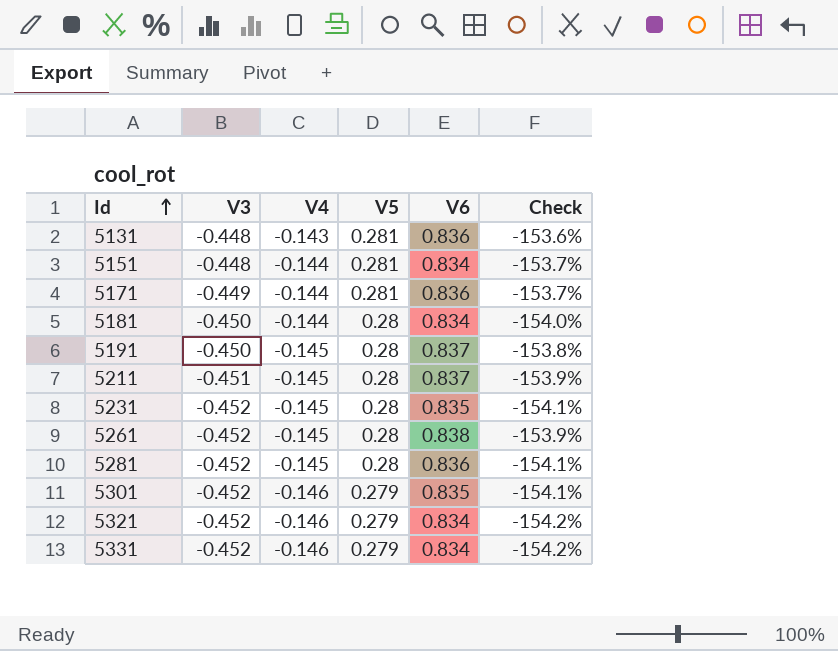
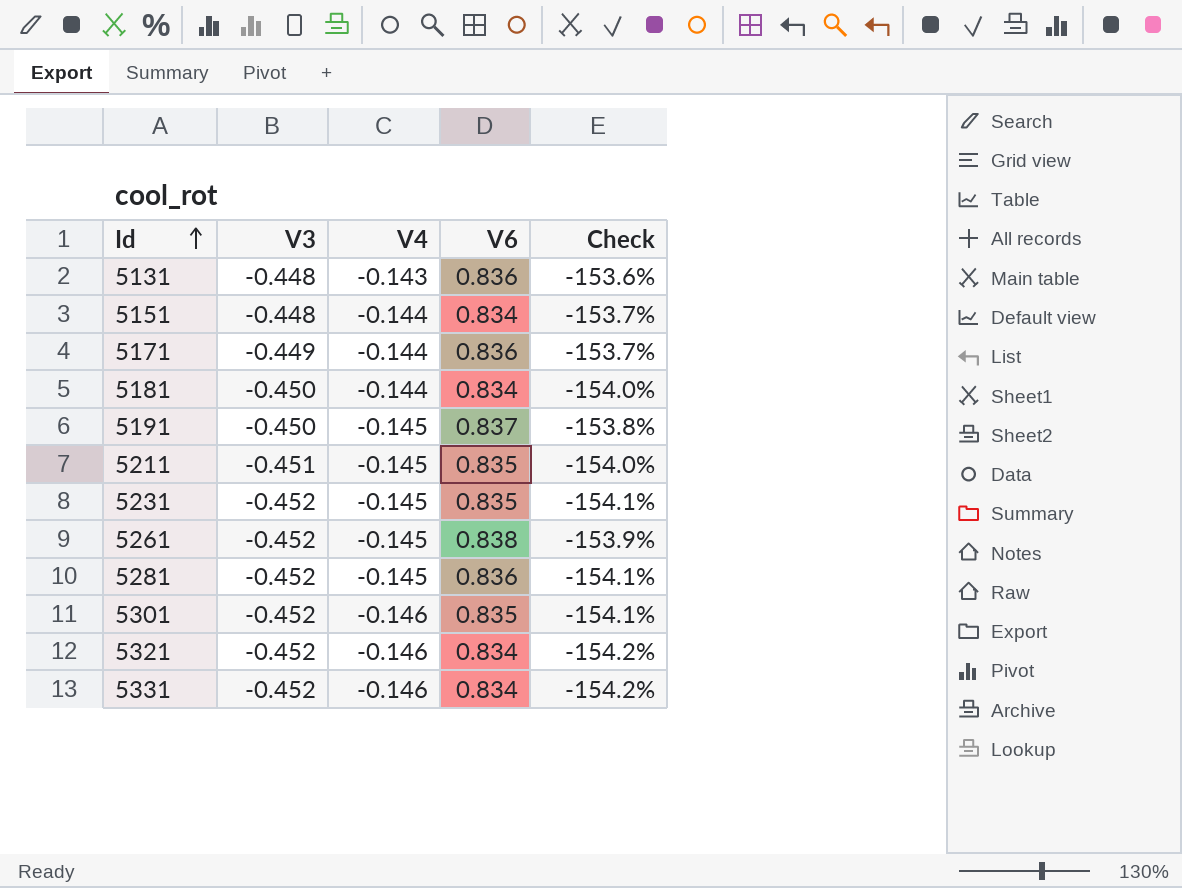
column V5 | position: 4 -> none
5211 | V6: 0.837 -> 0.835
5211 | Check: -153.9% -> -154.0%

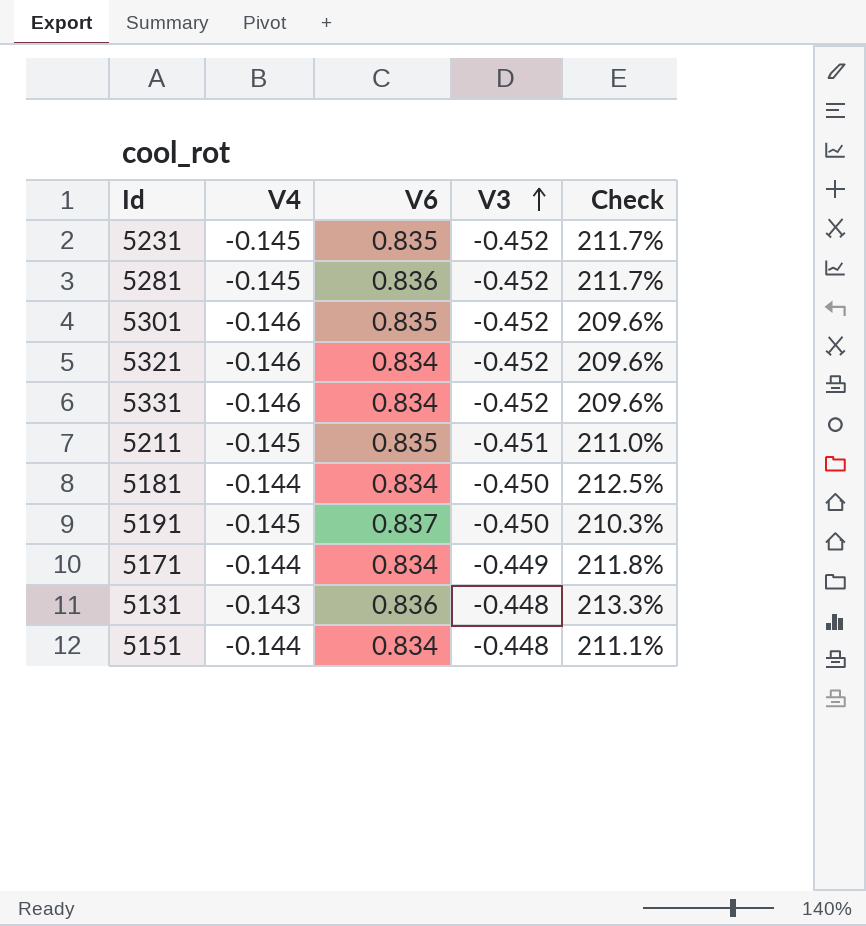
row order: Id ascending -> V3 ascending
column V3 | position: 2 -> 4
column Check | formula: ([V3] - [V6]) / [V6] -> ([V3] - [V4]) / [V4]
row 5261: -0.452 | -0.145 | 0.838 | -153.9% -> none
5171 | V6: 0.836 -> 0.834

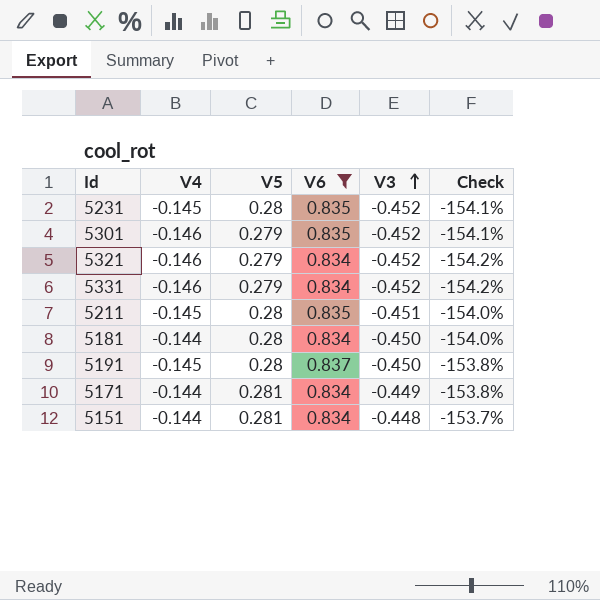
filter: none -> V6 != 0.836
column V5 | position: none -> 3
column Check | formula: ([V3] - [V4]) / [V4] -> ([V3] - [V6]) / [V6]

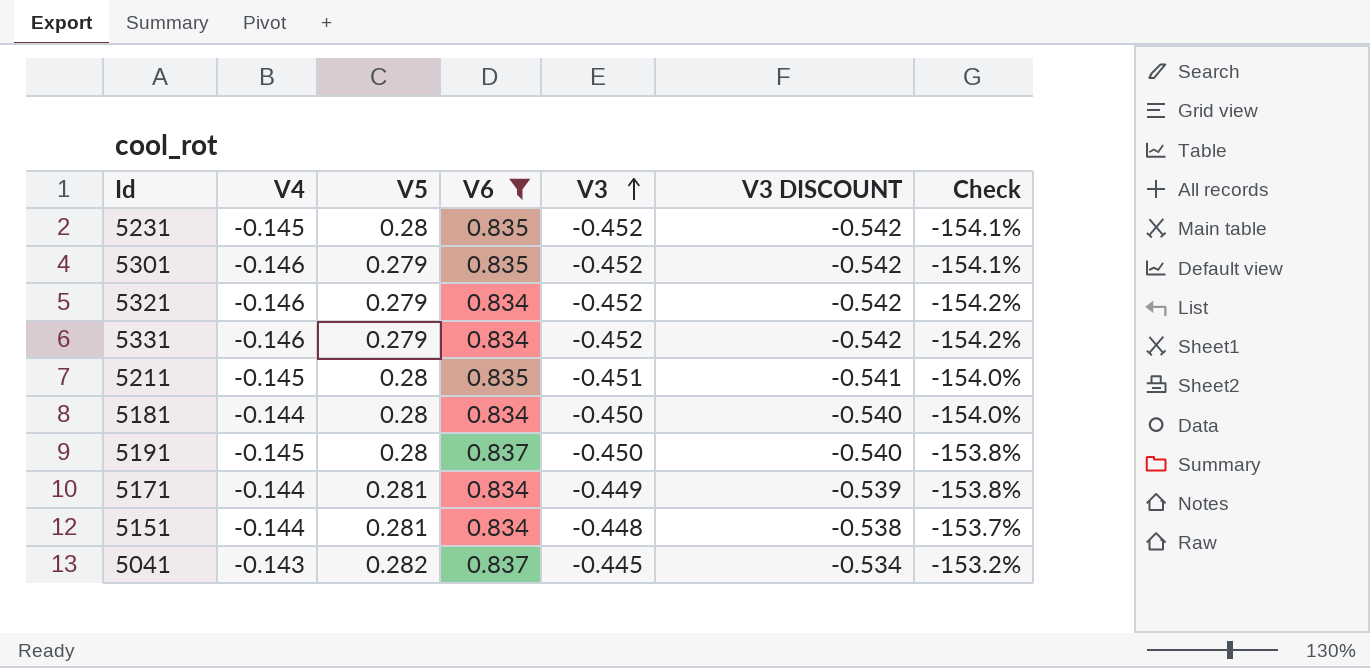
column V3 DISCOUNT | formula: none -> [V3] * 1.2
row 5041: none -> -0.143 | 0.282 | 0.837 | -0.445 | -0.534 | -153.2%

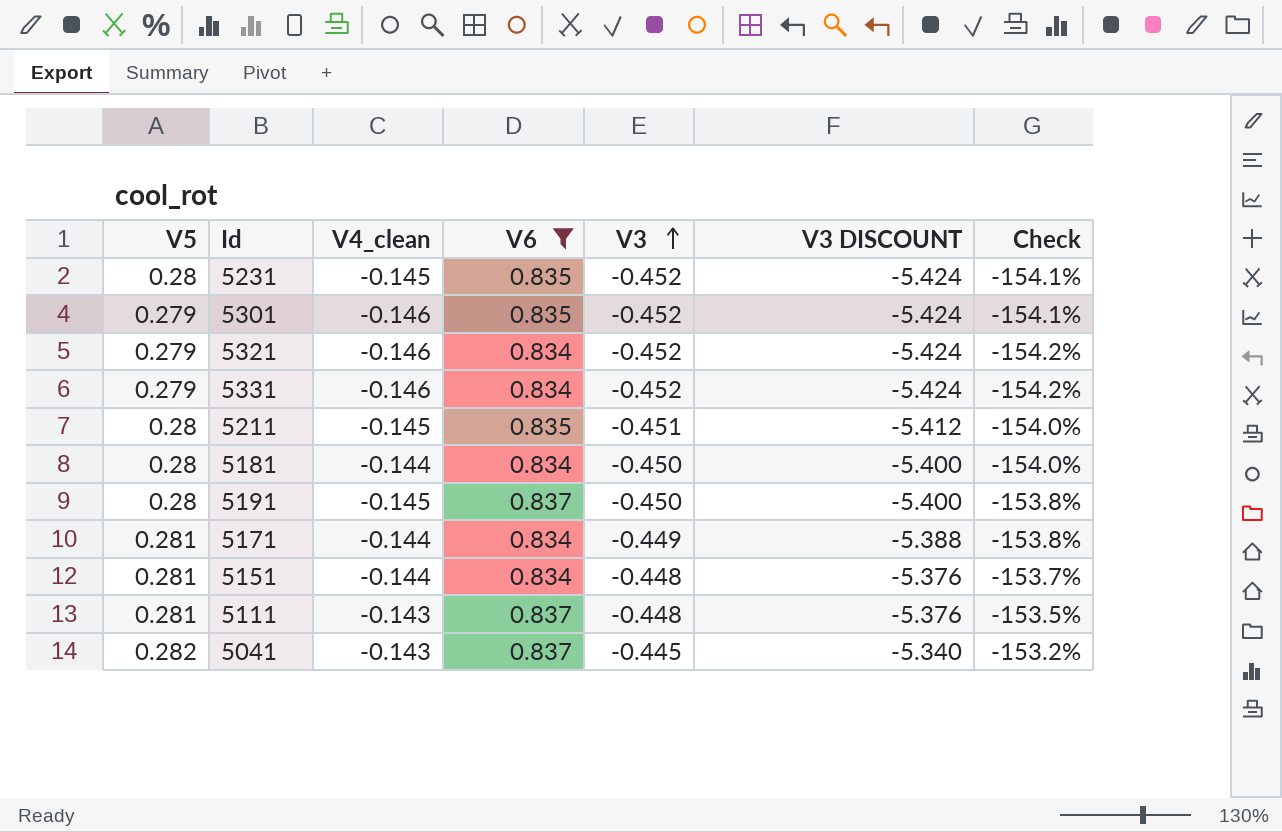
column V5 | position: 3 -> 1
column name: V4 -> V4_clean
column V3 DISCOUNT | formula: [V3] * 1.2 -> [V3] * 12
row 5111: none -> 0.281 | -0.143 | 0.837 | -0.448 | -5.376 | -153.5%

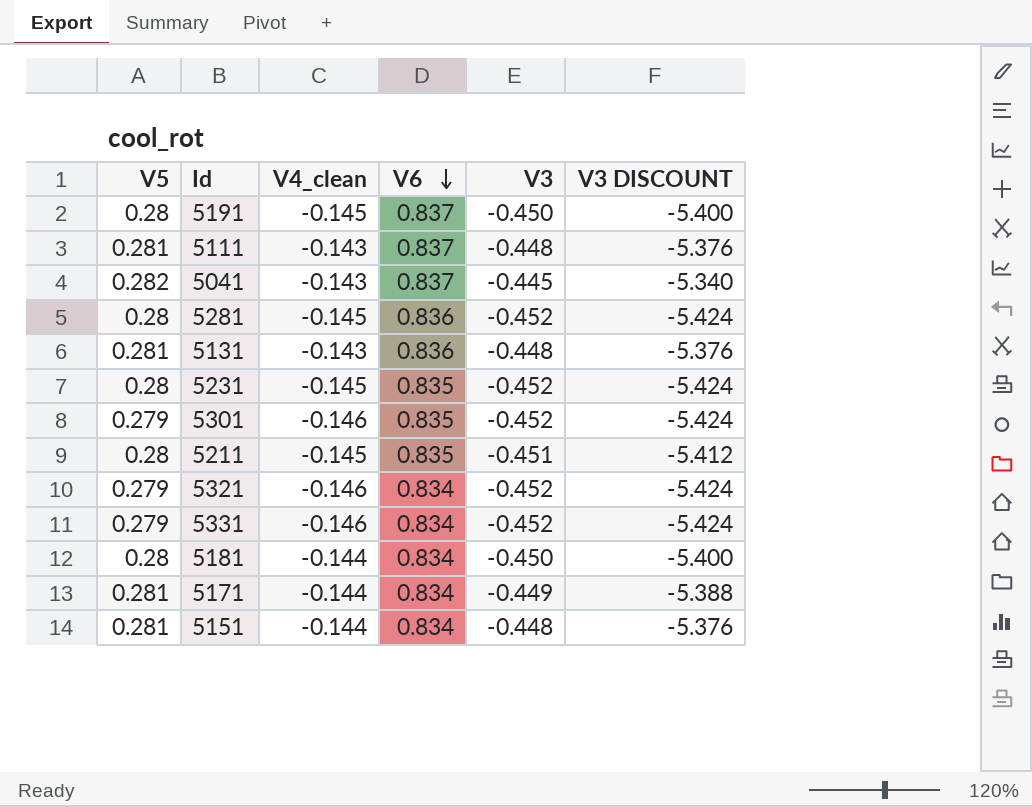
filter: V6 != 0.836 -> none
row order: V3 ascending -> V6 descending
column Check | formula: ([V3] - [V6]) / [V6] -> none

